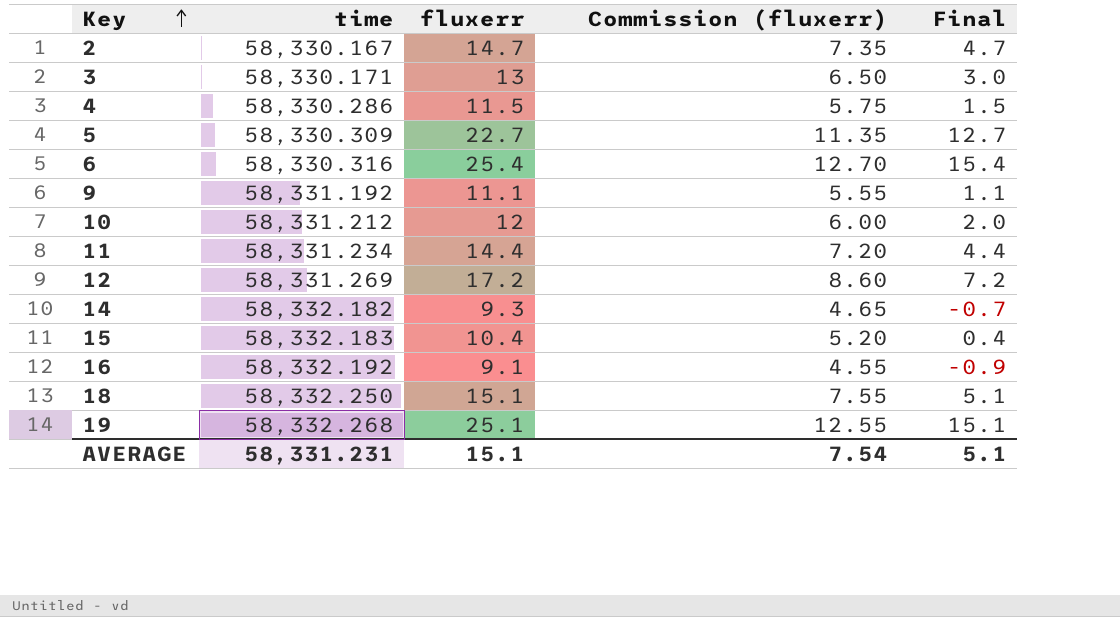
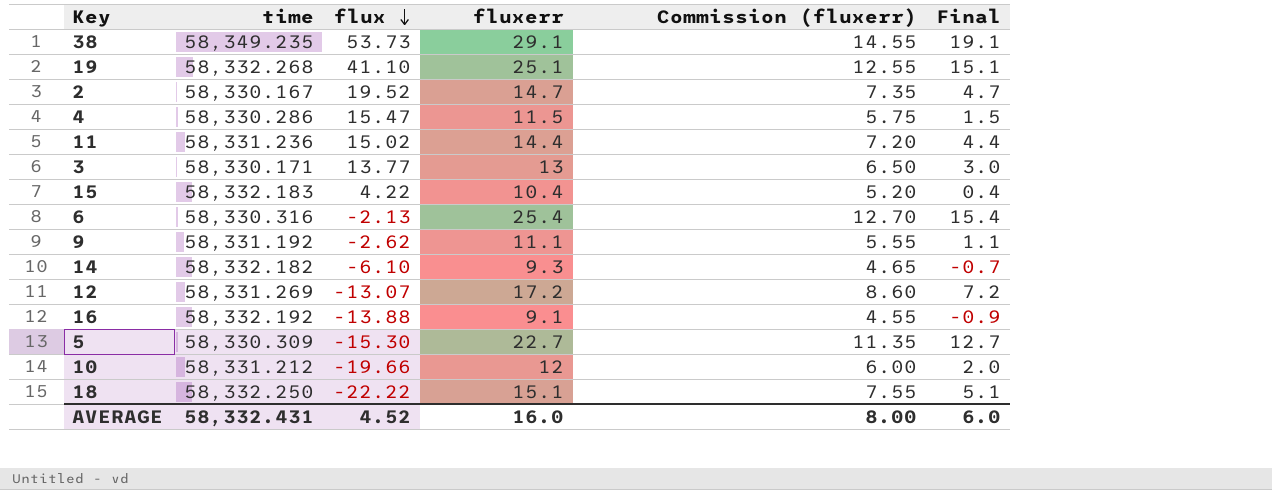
row order: Key ascending -> flux descending
column flux | position: none -> 3
row 38: none -> 58,349.235 | 53.73 | 29.1 | 14.55 | 19.1
11 | time: 58,331.234 -> 58,331.236
AVERAGE | time: 58,331.231 -> 58,332.431
AVERAGE | fluxerr: 15.1 -> 16.0
AVERAGE | Commission (fluxerr): 7.54 -> 8.00
AVERAGE | Final: 5.1 -> 6.0

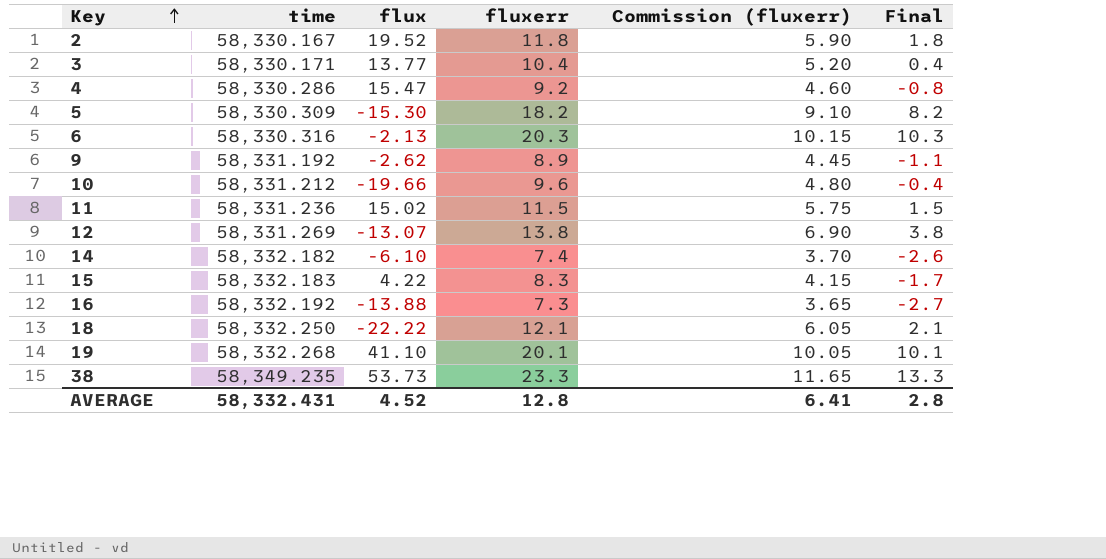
row order: flux descending -> Key ascending
2 | fluxerr: 14.7 -> 11.8
2 | Commission (fluxerr): 7.35 -> 5.90
2 | Final: 4.7 -> 1.8
3 | fluxerr: 13 -> 10.4
3 | Commission (fluxerr): 6.50 -> 5.20
3 | Final: 3.0 -> 0.4
4 | fluxerr: 11.5 -> 9.2
4 | Commission (fluxerr): 5.75 -> 4.60
4 | Final: 1.5 -> -0.8
5 | fluxerr: 22.7 -> 18.2
5 | Commission (fluxerr): 11.35 -> 9.10
5 | Final: 12.7 -> 8.2
6 | fluxerr: 25.4 -> 20.3
6 | Commission (fluxerr): 12.70 -> 10.15
6 | Final: 15.4 -> 10.3
9 | fluxerr: 11.1 -> 8.9
9 | Commission (fluxerr): 5.55 -> 4.45
9 | Final: 1.1 -> -1.1
10 | fluxerr: 12 -> 9.6
10 | Commission (fluxerr): 6.00 -> 4.80
10 | Final: 2.0 -> -0.4
11 | fluxerr: 14.4 -> 11.5
11 | Commission (fluxerr): 7.20 -> 5.75
11 | Final: 4.4 -> 1.5
12 | fluxerr: 17.2 -> 13.8
12 | Commission (fluxerr): 8.60 -> 6.90
12 | Final: 7.2 -> 3.8
14 | fluxerr: 9.3 -> 7.4
14 | Commission (fluxerr): 4.65 -> 3.70
14 | Final: -0.7 -> -2.6
15 | fluxerr: 10.4 -> 8.3
15 | Commission (fluxerr): 5.20 -> 4.15
15 | Final: 0.4 -> -1.7
16 | fluxerr: 9.1 -> 7.3
16 | Commission (fluxerr): 4.55 -> 3.65
16 | Final: -0.9 -> -2.7
18 | fluxerr: 15.1 -> 12.1
18 | Commission (fluxerr): 7.55 -> 6.05
18 | Final: 5.1 -> 2.1
19 | fluxerr: 25.1 -> 20.1
19 | Commission (fluxerr): 12.55 -> 10.05
19 | Final: 15.1 -> 10.1
38 | fluxerr: 29.1 -> 23.3
38 | Commission (fluxerr): 14.55 -> 11.65
38 | Final: 19.1 -> 13.3
AVERAGE | fluxerr: 16.0 -> 12.8
AVERAGE | Commission (fluxerr): 8.00 -> 6.41
AVERAGE | Final: 6.0 -> 2.8

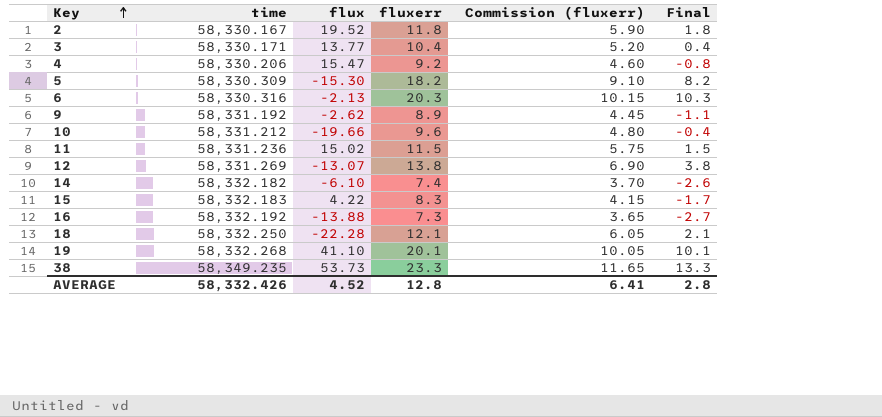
4 | time: 58,330.286 -> 58,330.206
18 | flux: -22.22 -> -22.28
AVERAGE | time: 58,332.431 -> 58,332.426

